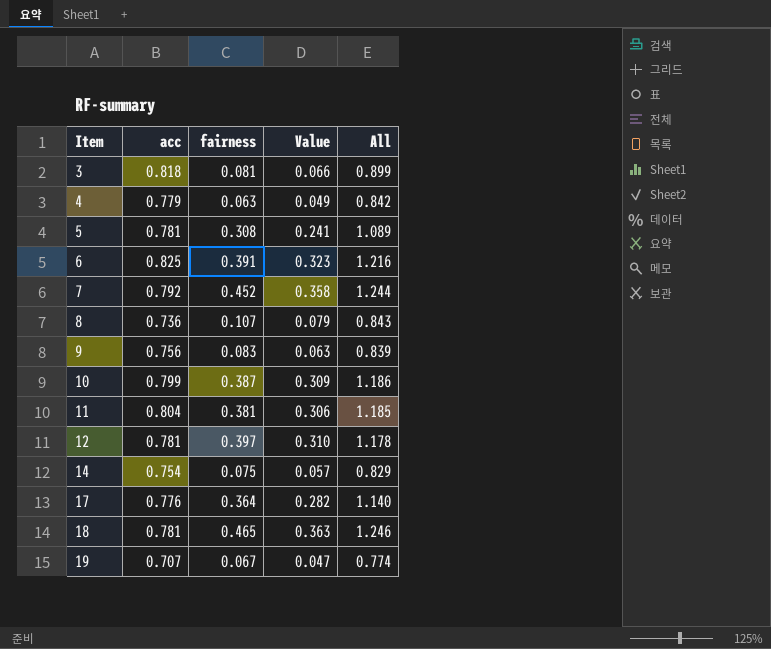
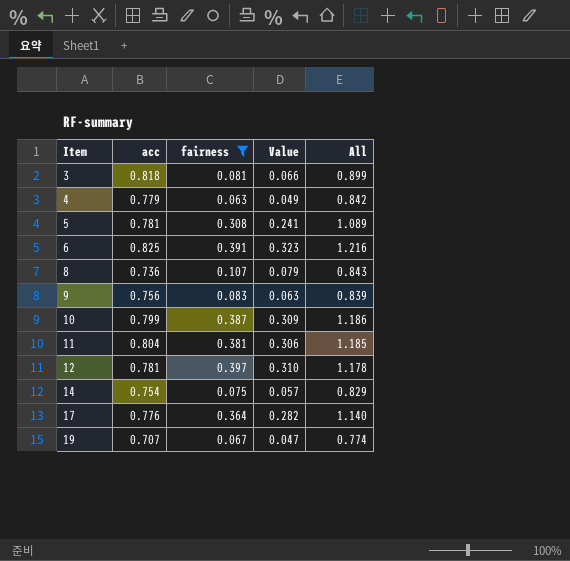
filter: none -> fairness <= 0.397

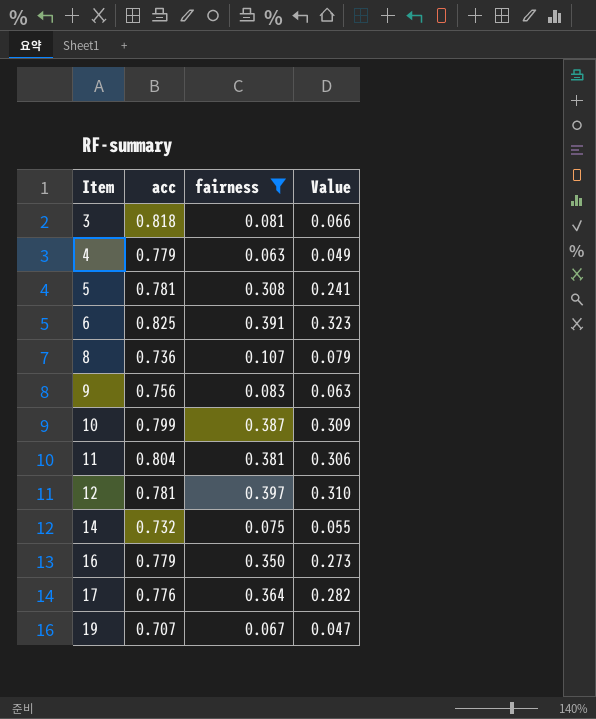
column All | formula: [acc] + [fairness] -> none
14 | acc: 0.754 -> 0.732
14 | Value: 0.057 -> 0.055
row 16: none -> 0.779 | 0.350 | 0.273

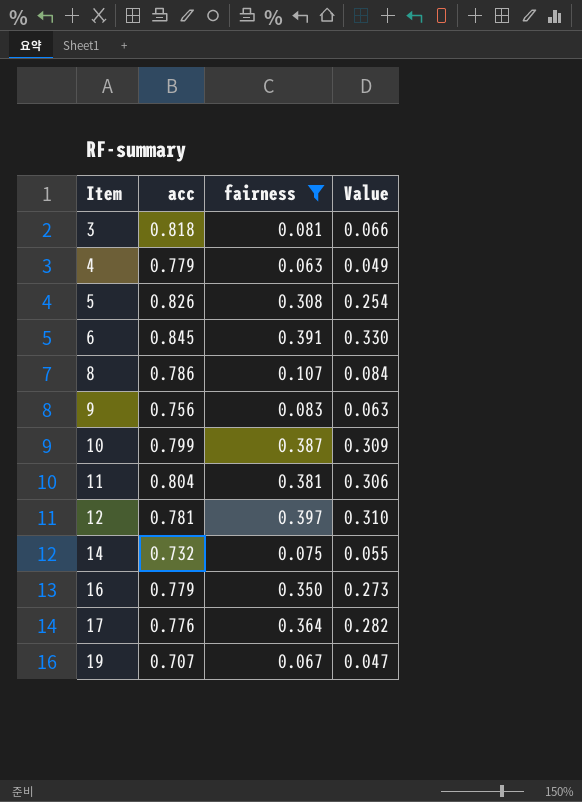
5 | acc: 0.781 -> 0.826
5 | Value: 0.241 -> 0.254
6 | acc: 0.825 -> 0.845
6 | Value: 0.323 -> 0.330
8 | acc: 0.736 -> 0.786
8 | Value: 0.079 -> 0.084

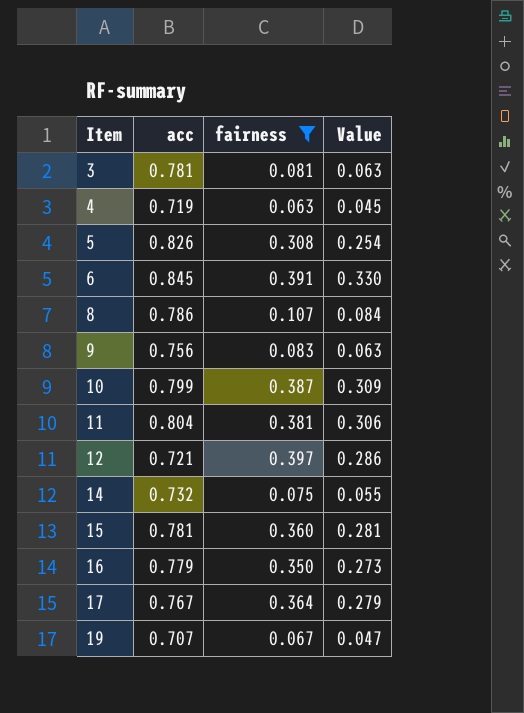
3 | acc: 0.818 -> 0.781
3 | Value: 0.066 -> 0.063
4 | acc: 0.779 -> 0.719
4 | Value: 0.049 -> 0.045
12 | acc: 0.781 -> 0.721
12 | Value: 0.310 -> 0.286
row 15: none -> 0.781 | 0.360 | 0.281
17 | acc: 0.776 -> 0.767
17 | Value: 0.282 -> 0.279

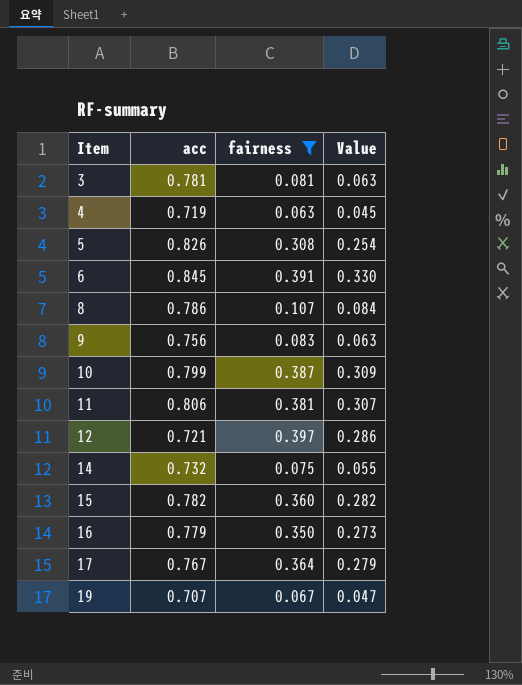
11 | acc: 0.804 -> 0.806
11 | Value: 0.306 -> 0.307
15 | acc: 0.781 -> 0.782
15 | Value: 0.281 -> 0.282

